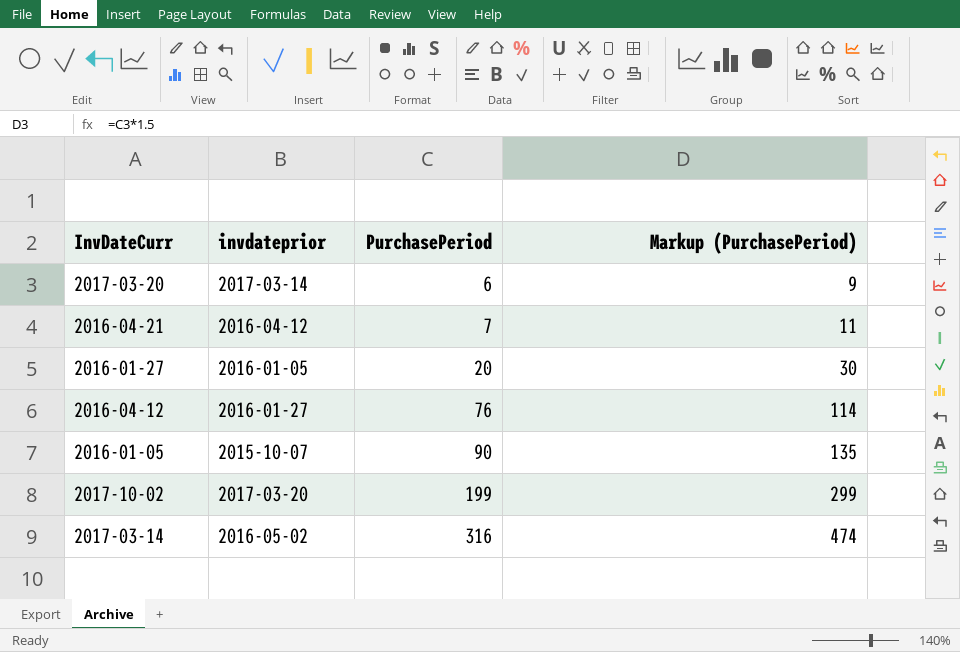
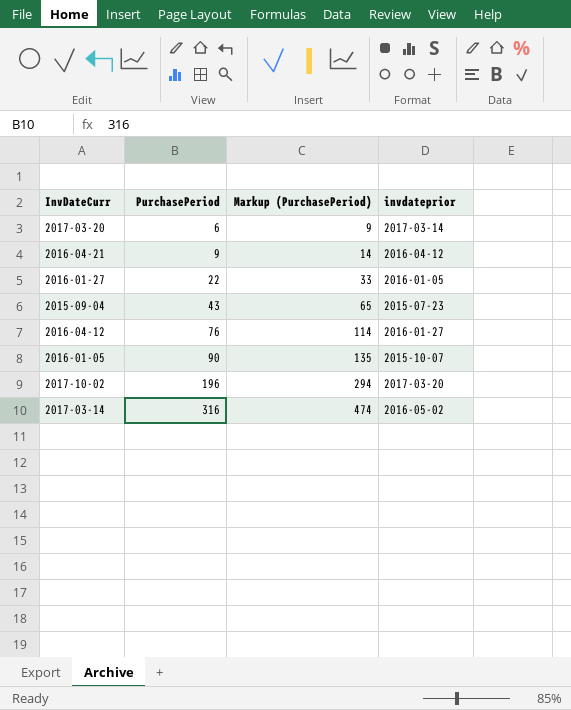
column invdateprior | position: 2 -> 4
2016-04-21 | PurchasePeriod: 7 -> 9
2016-04-21 | Markup (PurchasePeriod): 11 -> 14
2016-01-27 | PurchasePeriod: 20 -> 22
2016-01-27 | Markup (PurchasePeriod): 30 -> 33
row 2015-09-04: none -> 43 | 65 | 2015-07-23
2017-10-02 | PurchasePeriod: 199 -> 196
2017-10-02 | Markup (PurchasePeriod): 299 -> 294

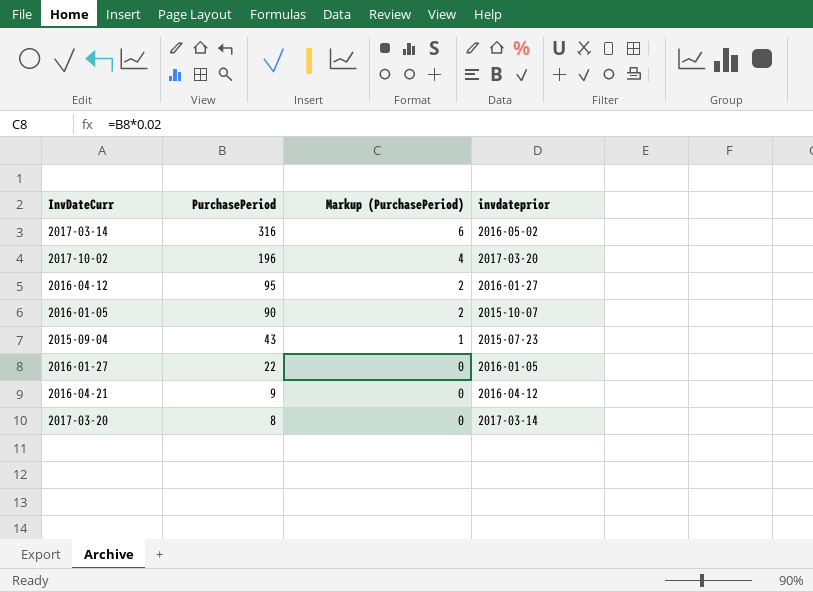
row order: PurchasePeriod ascending -> PurchasePeriod descending
column Markup (PurchasePeriod) | formula: [PurchasePeriod] * 1.5 -> [PurchasePeriod] * 0.02
2016-04-12 | PurchasePeriod: 76 -> 95
2017-03-20 | PurchasePeriod: 6 -> 8

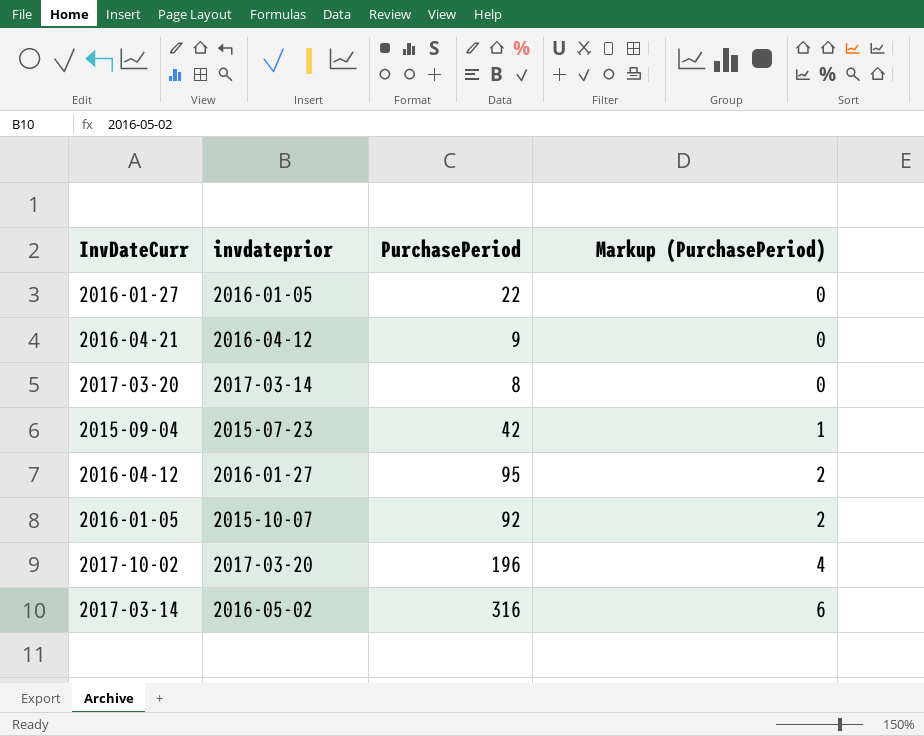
row order: PurchasePeriod descending -> Markup (PurchasePeriod) ascending
column invdateprior | position: 4 -> 2
2015-09-04 | PurchasePeriod: 43 -> 42
2016-01-05 | PurchasePeriod: 90 -> 92

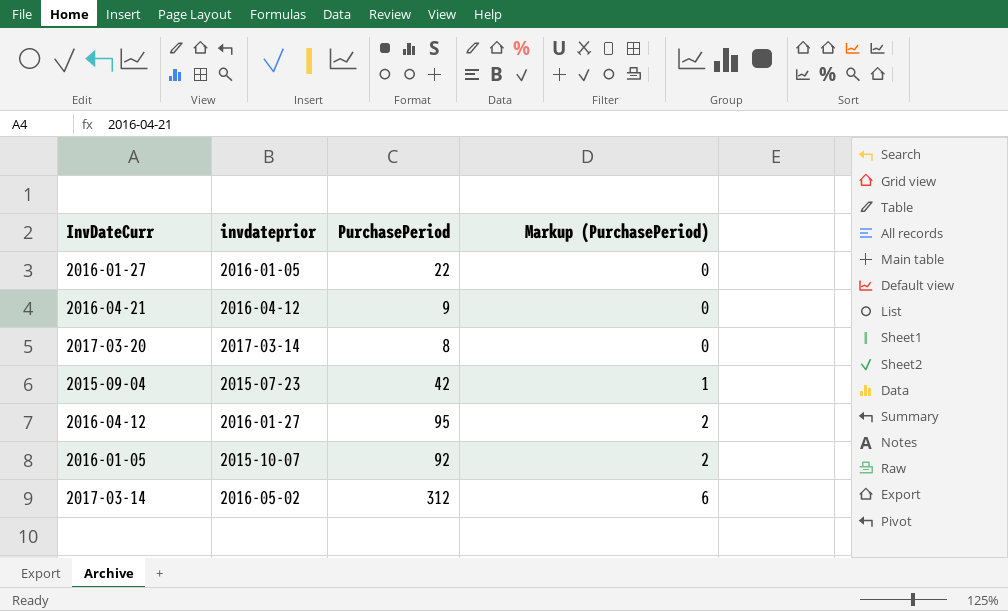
row 2017-10-02: 2017-03-20 | 196 | 4 -> none
2017-03-14 | PurchasePeriod: 316 -> 312

